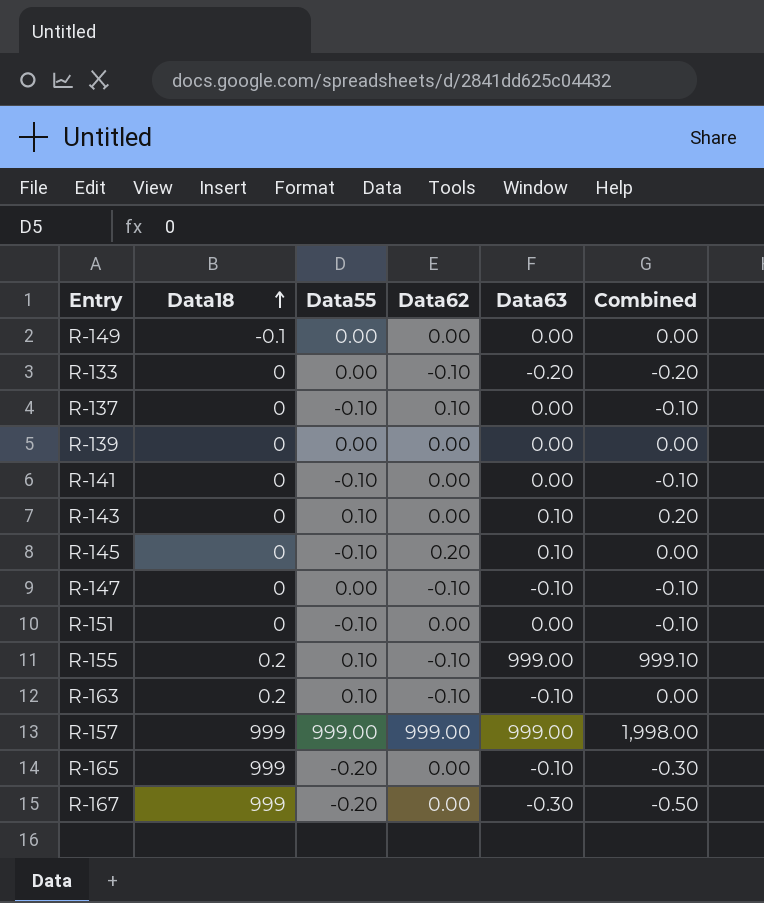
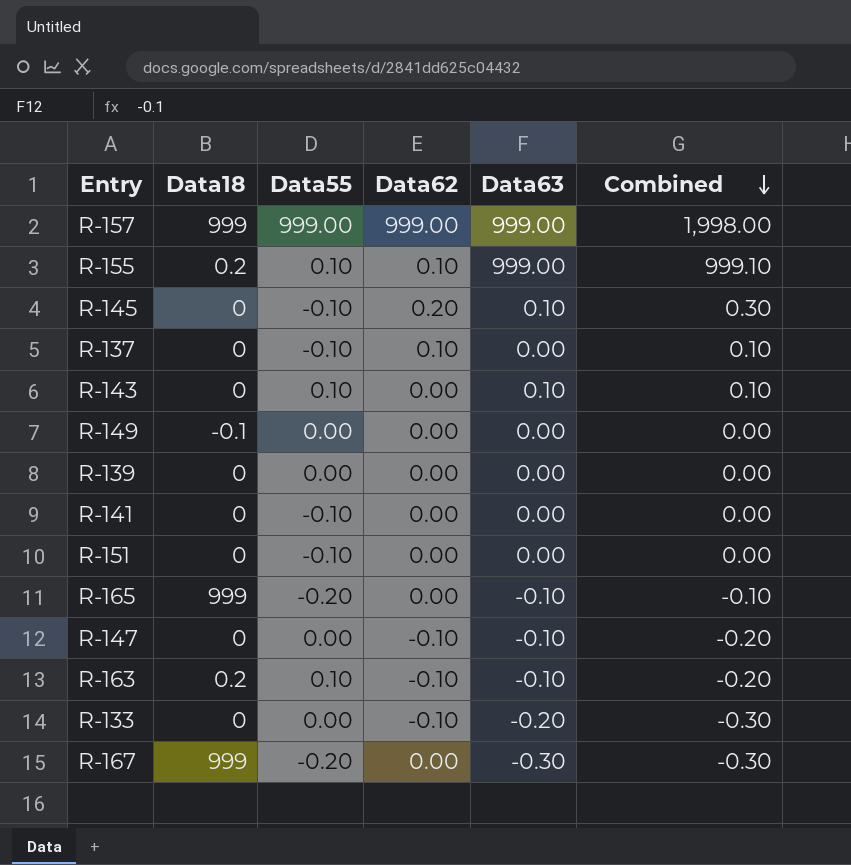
row order: Data18 ascending -> Combined descending
column Combined | formula: [Data55] + [Data63] -> [Data62] + [Data63]
R-155 | Data62: -0.10 -> 0.10

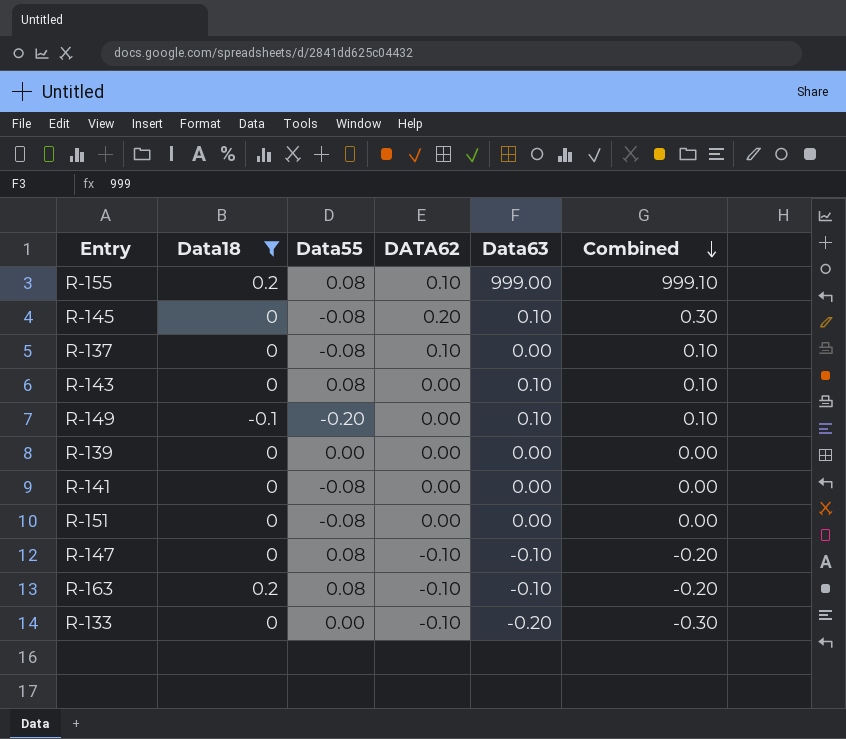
filter: none -> Data18 != 999
column name: Data62 -> DATA62
R-155 | Data55: 0.10 -> 0.08
R-145 | Data55: -0.10 -> -0.08
R-137 | Data55: -0.10 -> -0.08
R-143 | Data55: 0.10 -> 0.08
R-149 | Data55: 0.00 -> -0.20
R-149 | Data63: 0.00 -> 0.10
R-149 | Combined: 0.00 -> 0.10
R-141 | Data55: -0.10 -> -0.08
R-151 | Data55: -0.10 -> -0.08
R-147 | Data55: 0.00 -> 0.08
R-163 | Data55: 0.10 -> 0.08

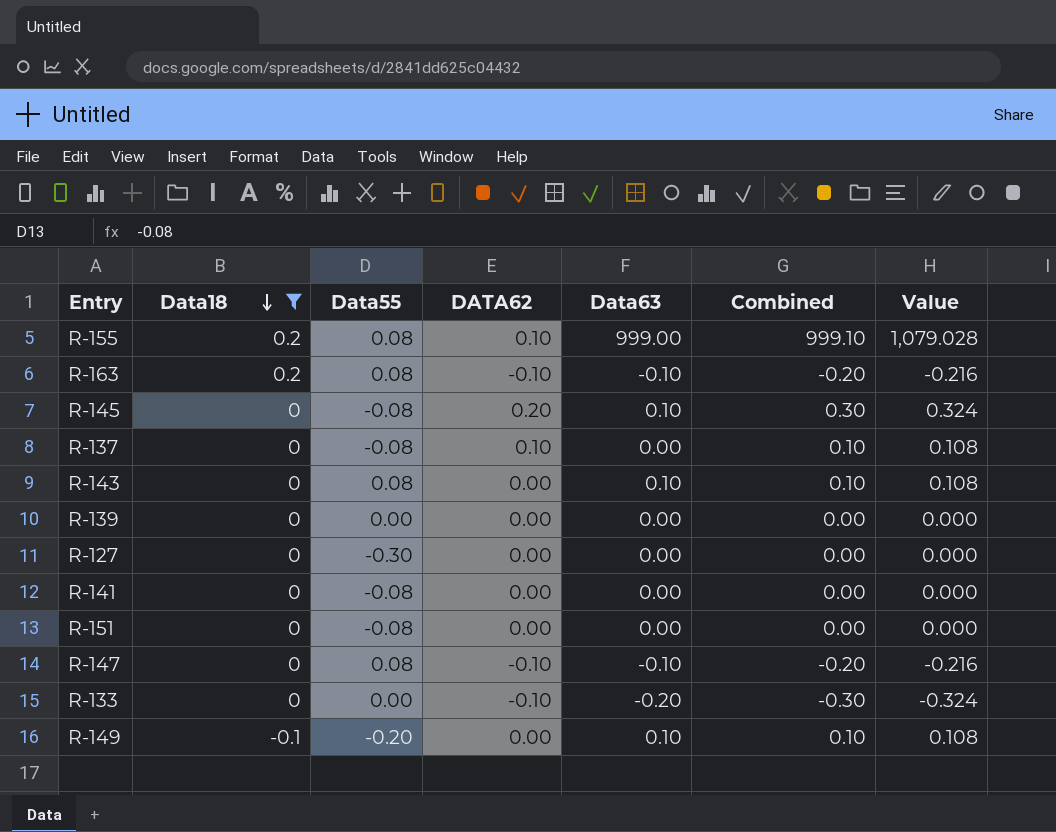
row order: Combined descending -> Data18 descending
column Value | formula: none -> [Combined] * 1.08
row R-127: none -> 0 | -0.30 | 0.00 | 0.00 | 0.00 | 0.000

